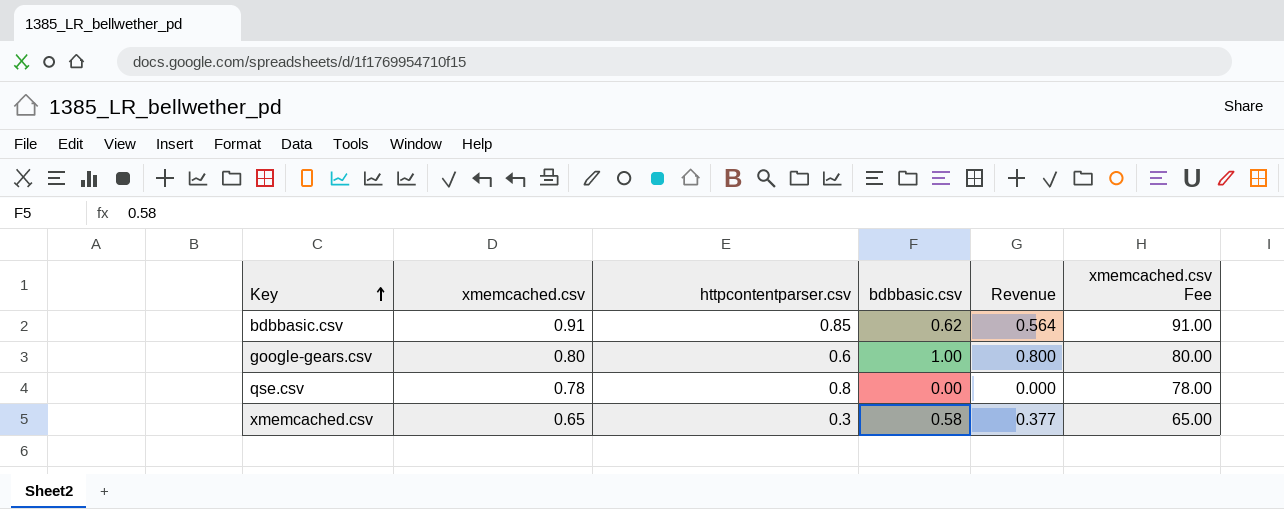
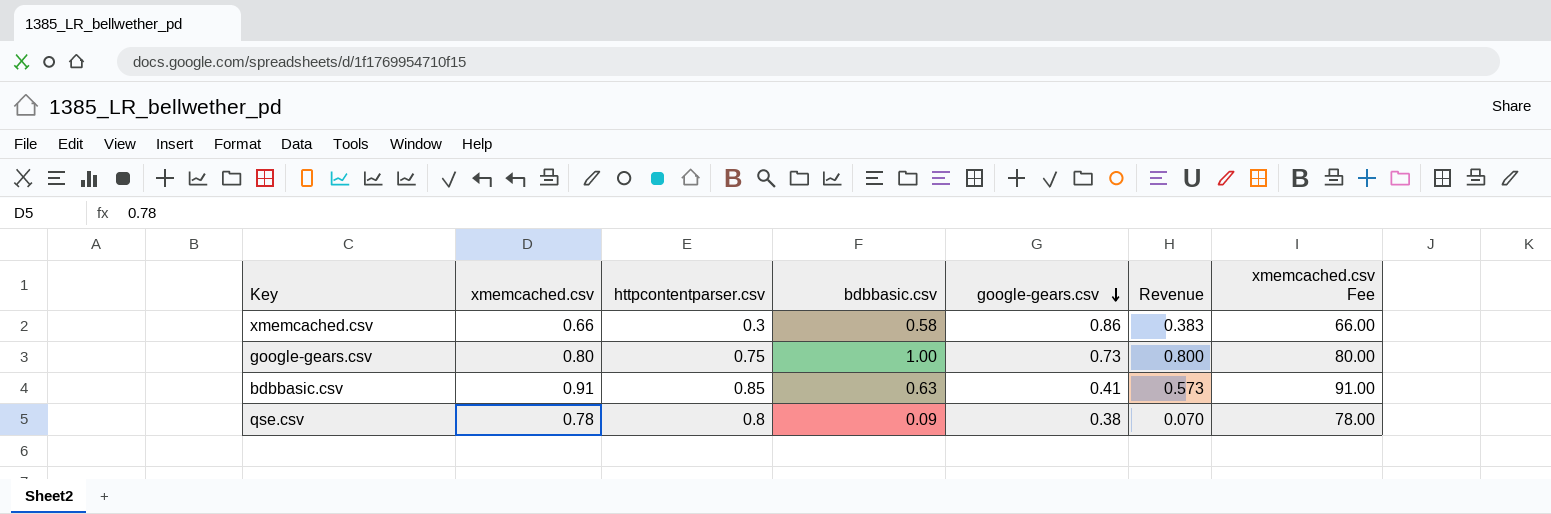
row order: Key ascending -> google-gears.csv descending
column google-gears.csv | position: none -> 5
xmemcached.csv | xmemcached.csv: 0.65 -> 0.66
xmemcached.csv | Revenue: 0.377 -> 0.383
xmemcached.csv | xmemcached.csv Fee: 65.00 -> 66.00
google-gears.csv | httpcontentparser.csv: 0.6 -> 0.75
bdbbasic.csv | bdbbasic.csv: 0.62 -> 0.63
bdbbasic.csv | Revenue: 0.564 -> 0.573
qse.csv | bdbbasic.csv: 0.00 -> 0.09
qse.csv | Revenue: 0.000 -> 0.070

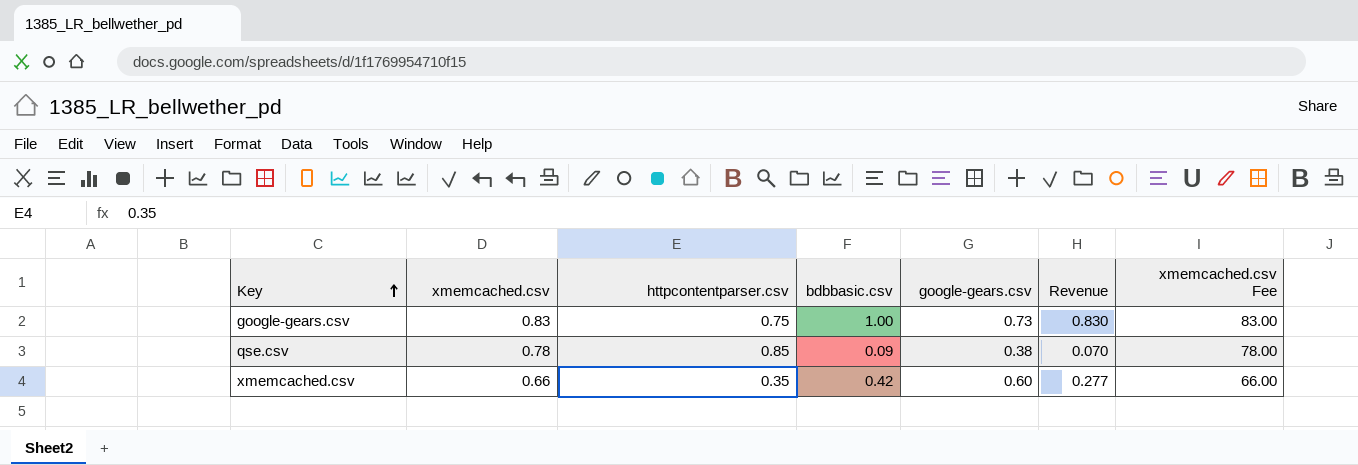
row order: google-gears.csv descending -> Key ascending
row bdbbasic.csv: 0.91 | 0.85 | 0.63 | 0.41 | 0.573 | 91.00 -> none
google-gears.csv | xmemcached.csv: 0.80 -> 0.83
google-gears.csv | Revenue: 0.800 -> 0.830
google-gears.csv | xmemcached.csv Fee: 80.00 -> 83.00
qse.csv | httpcontentparser.csv: 0.8 -> 0.85
xmemcached.csv | httpcontentparser.csv: 0.3 -> 0.35
xmemcached.csv | bdbbasic.csv: 0.58 -> 0.42
xmemcached.csv | google-gears.csv: 0.86 -> 0.60
xmemcached.csv | Revenue: 0.383 -> 0.277

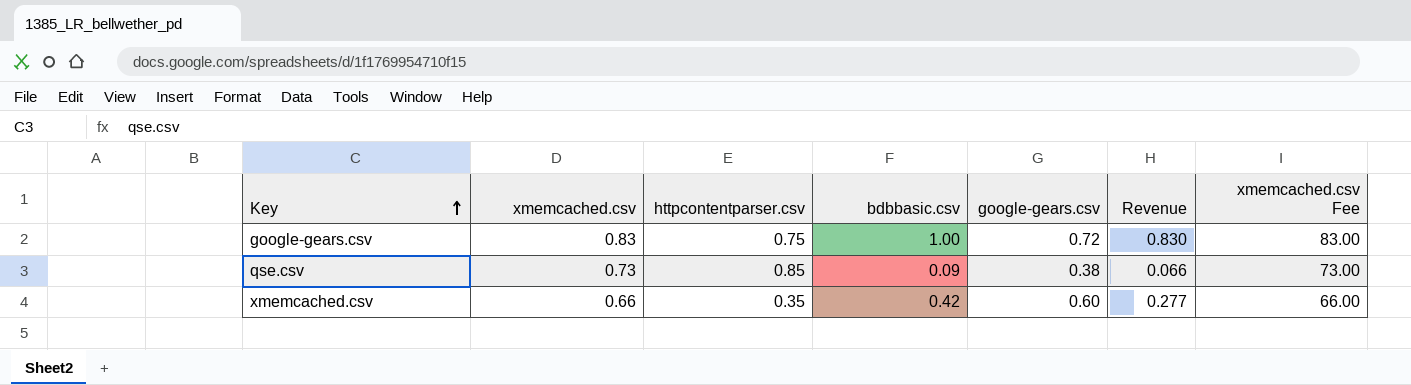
google-gears.csv | google-gears.csv: 0.73 -> 0.72
qse.csv | xmemcached.csv: 0.78 -> 0.73
qse.csv | Revenue: 0.070 -> 0.066
qse.csv | xmemcached.csv Fee: 78.00 -> 73.00

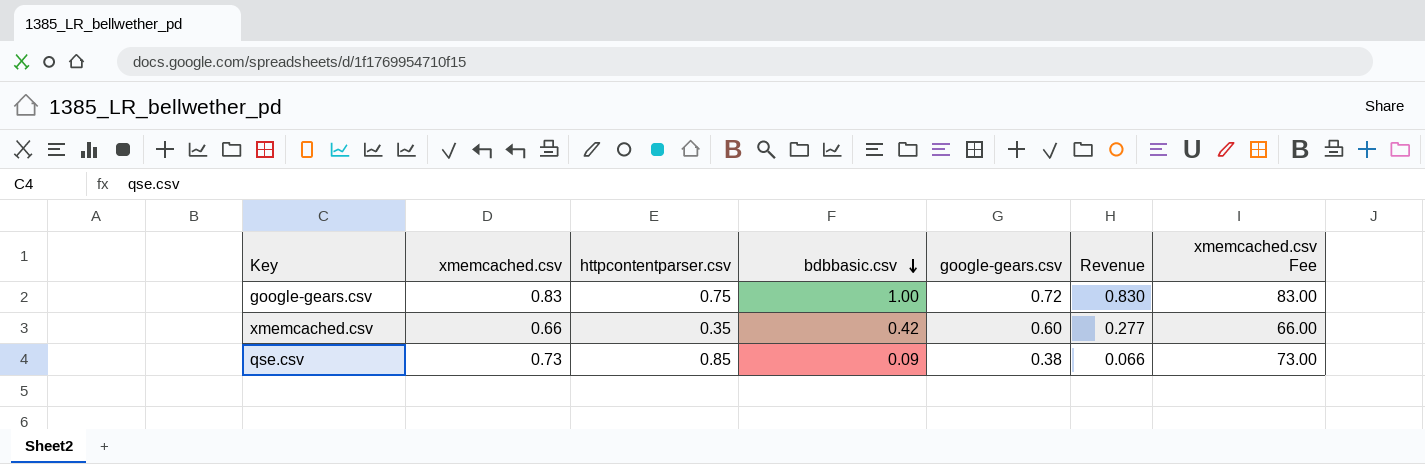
row order: Key ascending -> bdbbasic.csv descending

